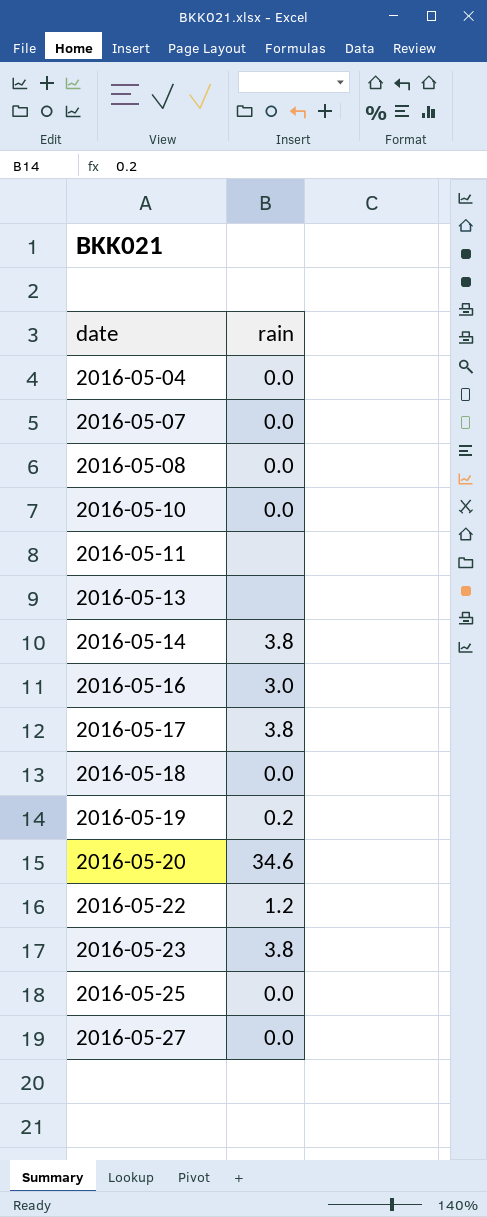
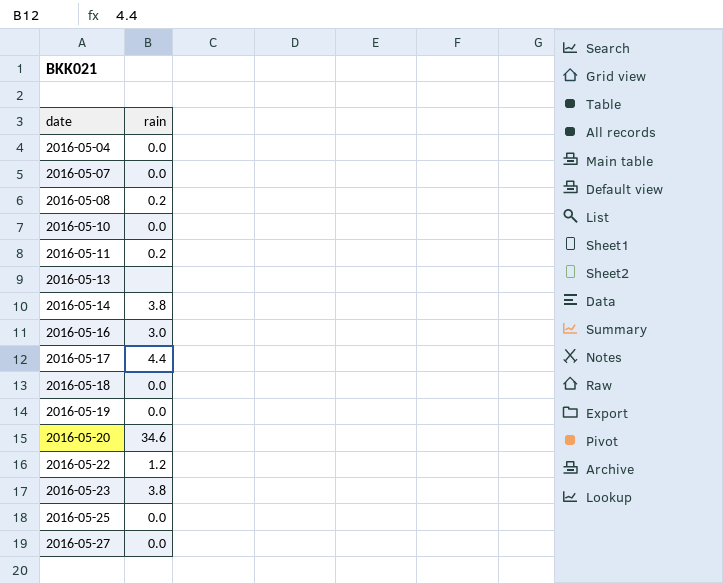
2016-05-08 | rain: 0.0 -> 0.2
2016-05-11 | rain: none -> 0.2
2016-05-17 | rain: 3.8 -> 4.4
2016-05-19 | rain: 0.2 -> 0.0

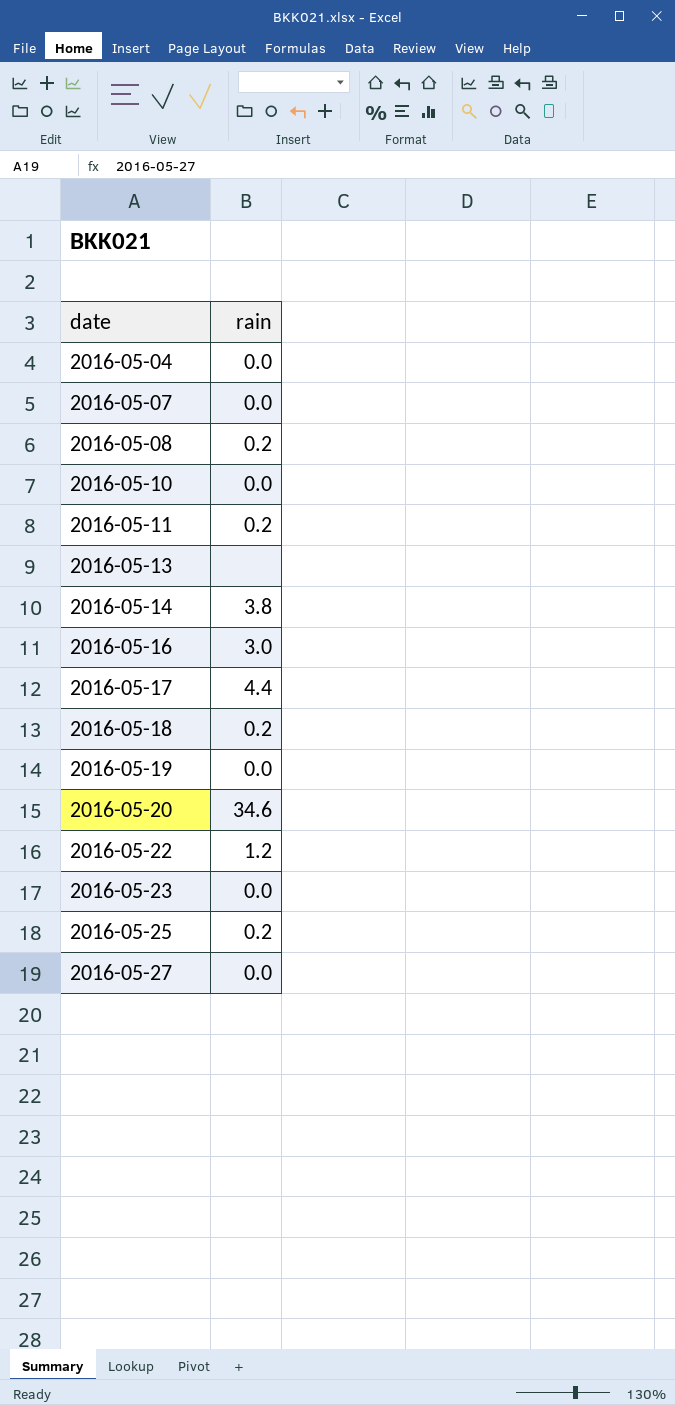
2016-05-18 | rain: 0.0 -> 0.2
2016-05-23 | rain: 3.8 -> 0.0
2016-05-25 | rain: 0.0 -> 0.2

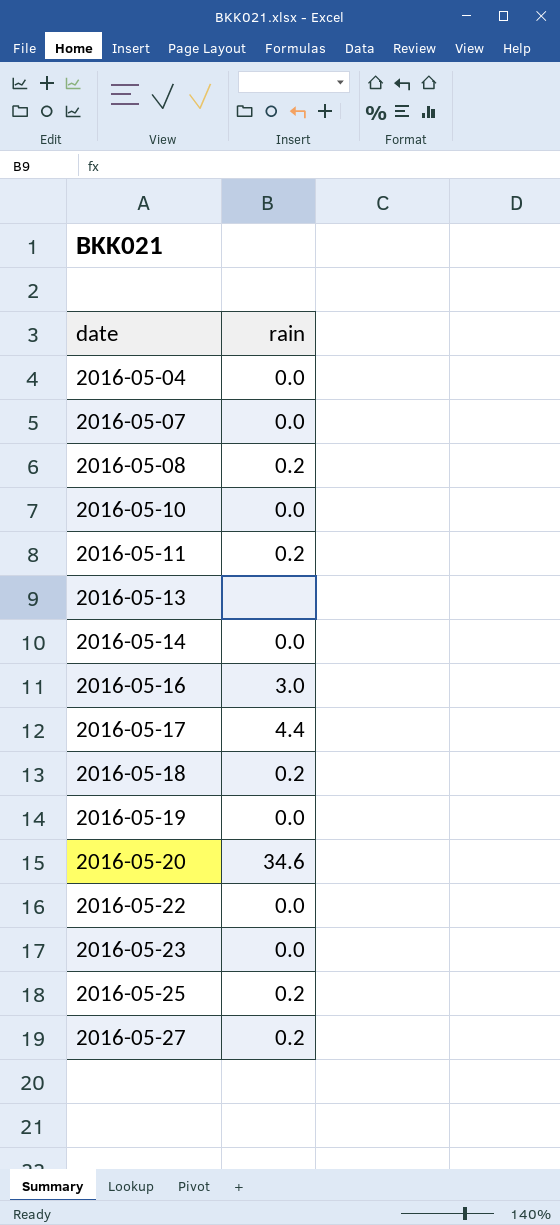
2016-05-14 | rain: 3.8 -> 0.0
2016-05-22 | rain: 1.2 -> 0.0
2016-05-27 | rain: 0.0 -> 0.2

